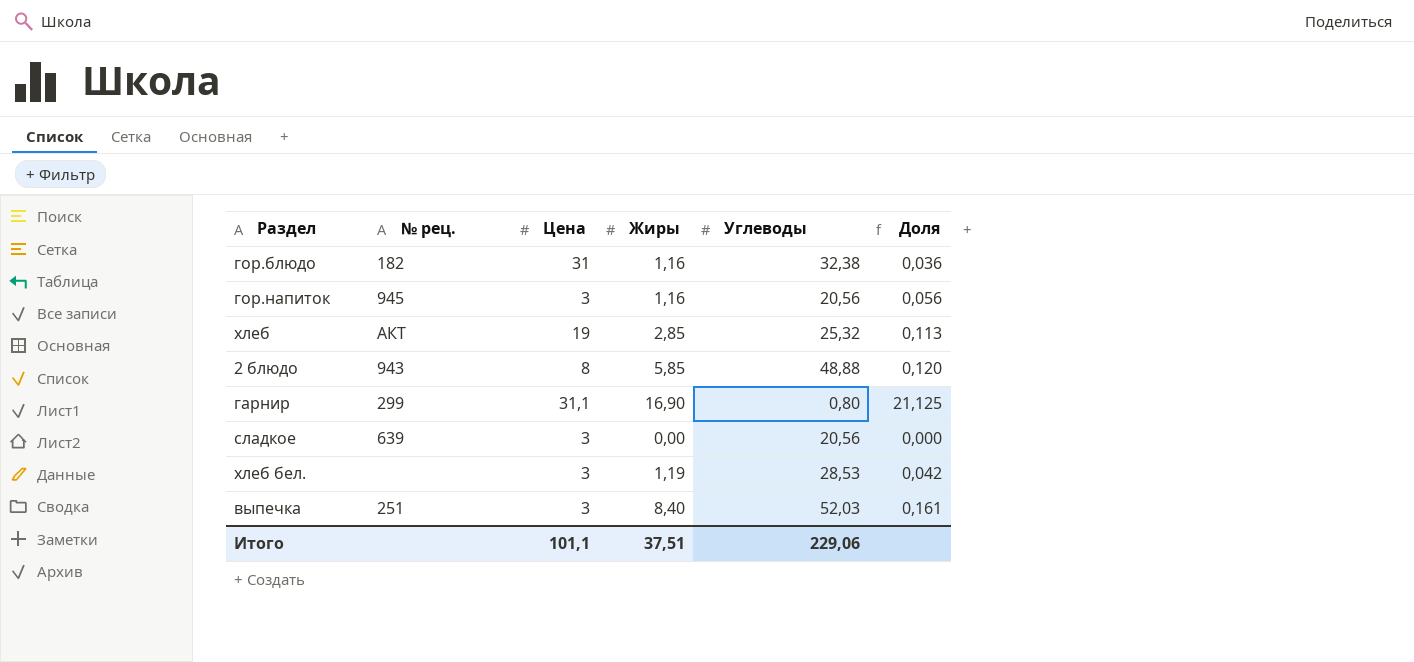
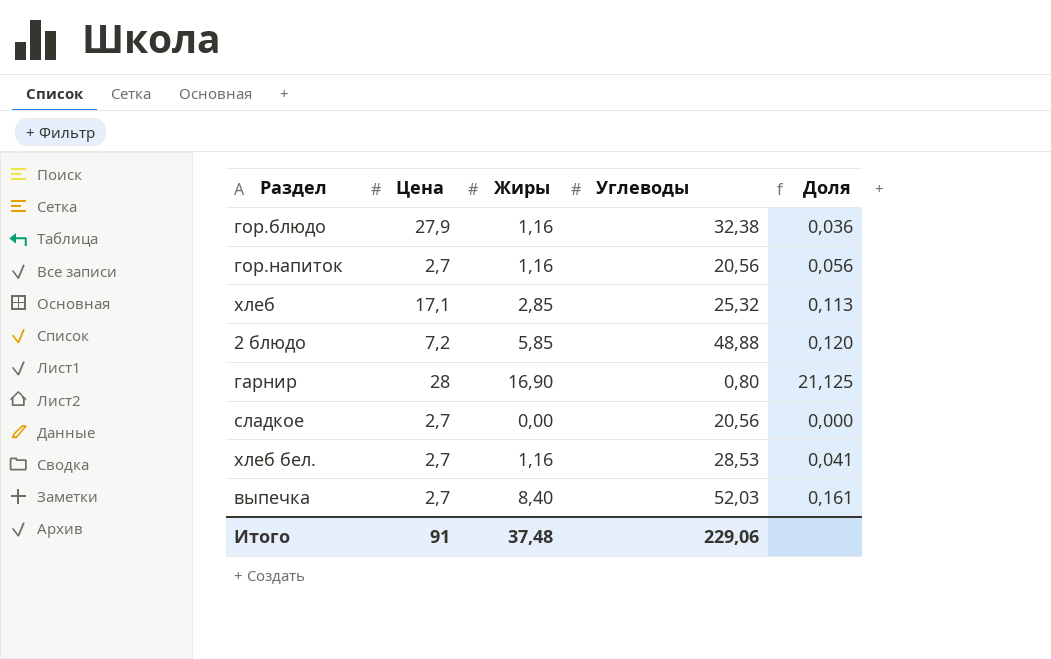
column № рец. | position: 2 -> none
гор.блюдо | Цена: 31 -> 27,9
гор.напиток | Цена: 3 -> 2,7
хлеб | Цена: 19 -> 17,1
2 блюдо | Цена: 8 -> 7,2
гарнир | Цена: 31,1 -> 28
сладкое | Цена: 3 -> 2,7
хлеб бел. | Цена: 3 -> 2,7
хлеб бел. | Жиры: 1,19 -> 1,16
хлеб бел. | Доля: 0,042 -> 0,041
выпечка | Цена: 3 -> 2,7
Итого | Цена: 101,1 -> 91
Итого | Жиры: 37,51 -> 37,48

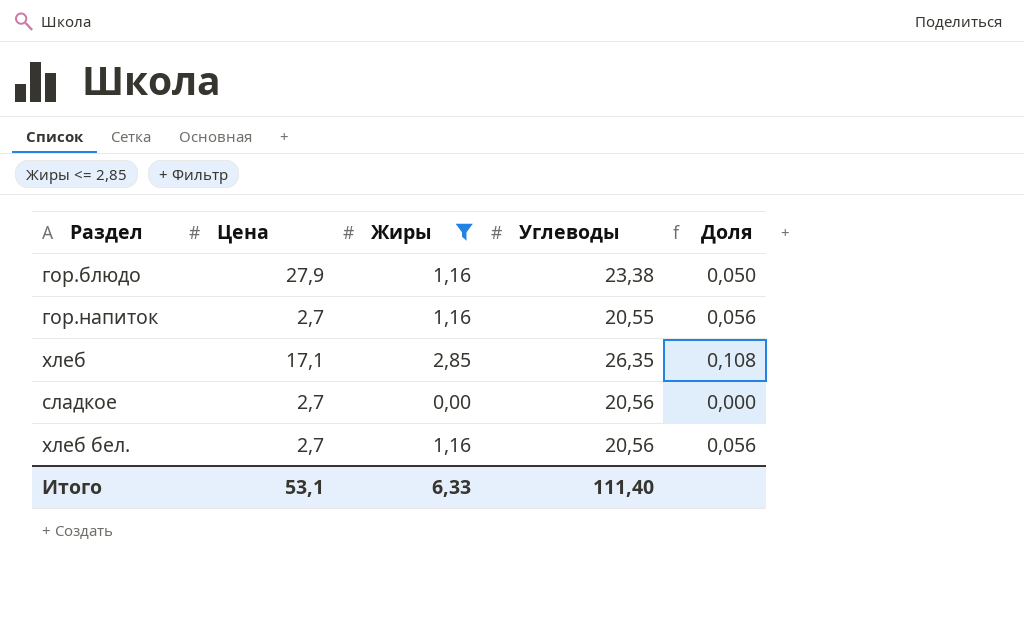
filter: none -> Жиры <= 2,85
гор.блюдо | Углеводы: 32,38 -> 23,38
гор.блюдо | Доля: 0,036 -> 0,050
гор.напиток | Углеводы: 20,56 -> 20,55
хлеб | Углеводы: 25,32 -> 26,35
хлеб | Доля: 0,113 -> 0,108
хлеб бел. | Углеводы: 28,53 -> 20,56
хлеб бел. | Доля: 0,041 -> 0,056
Итого | Цена: 91 -> 53,1
Итого | Жиры: 37,48 -> 6,33
Итого | Углеводы: 229,06 -> 111,40

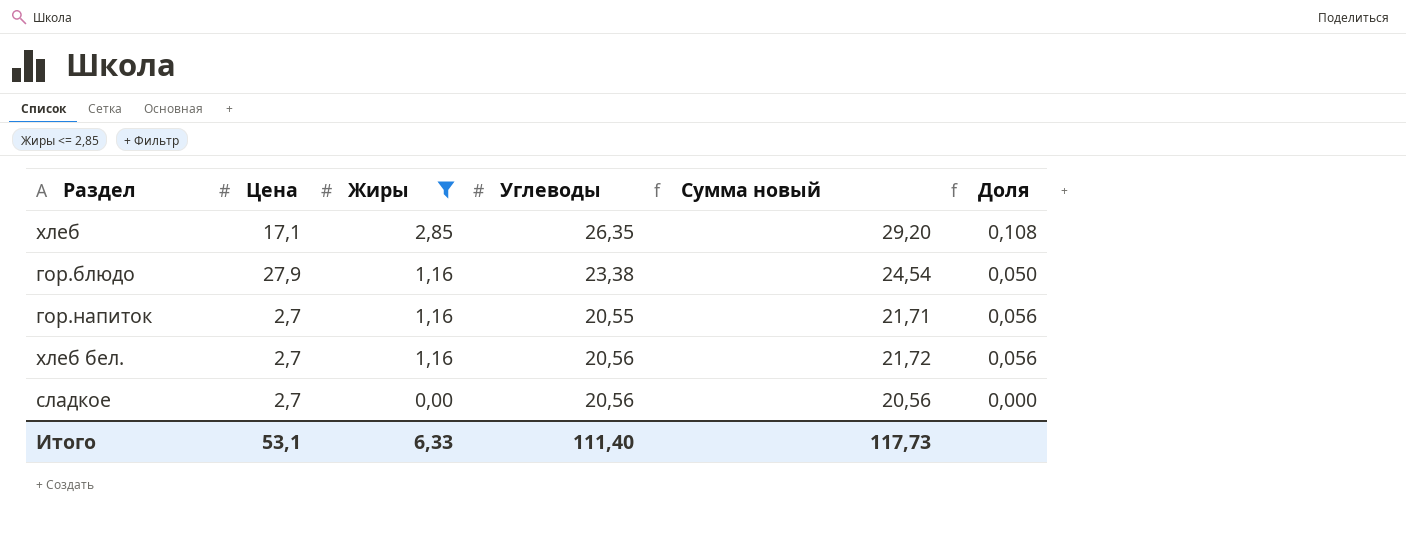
row order: none -> Жиры descending
column Сумма новый | formula: none -> [Жиры] + [Углеводы]

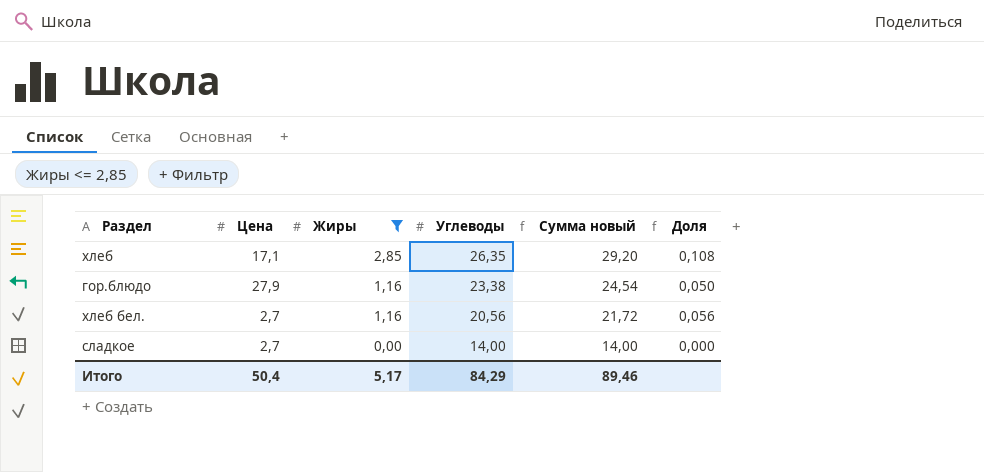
row гор.напиток: 2,7 | 1,16 | 20,55 | 21,71 | 0,056 -> none
сладкое | Углеводы: 20,56 -> 14,00
сладкое | Сумма новый: 20,56 -> 14,00
Итого | Цена: 53,1 -> 50,4
Итого | Жиры: 6,33 -> 5,17
Итого | Углеводы: 111,40 -> 84,29
Итого | Сумма новый: 117,73 -> 89,46

